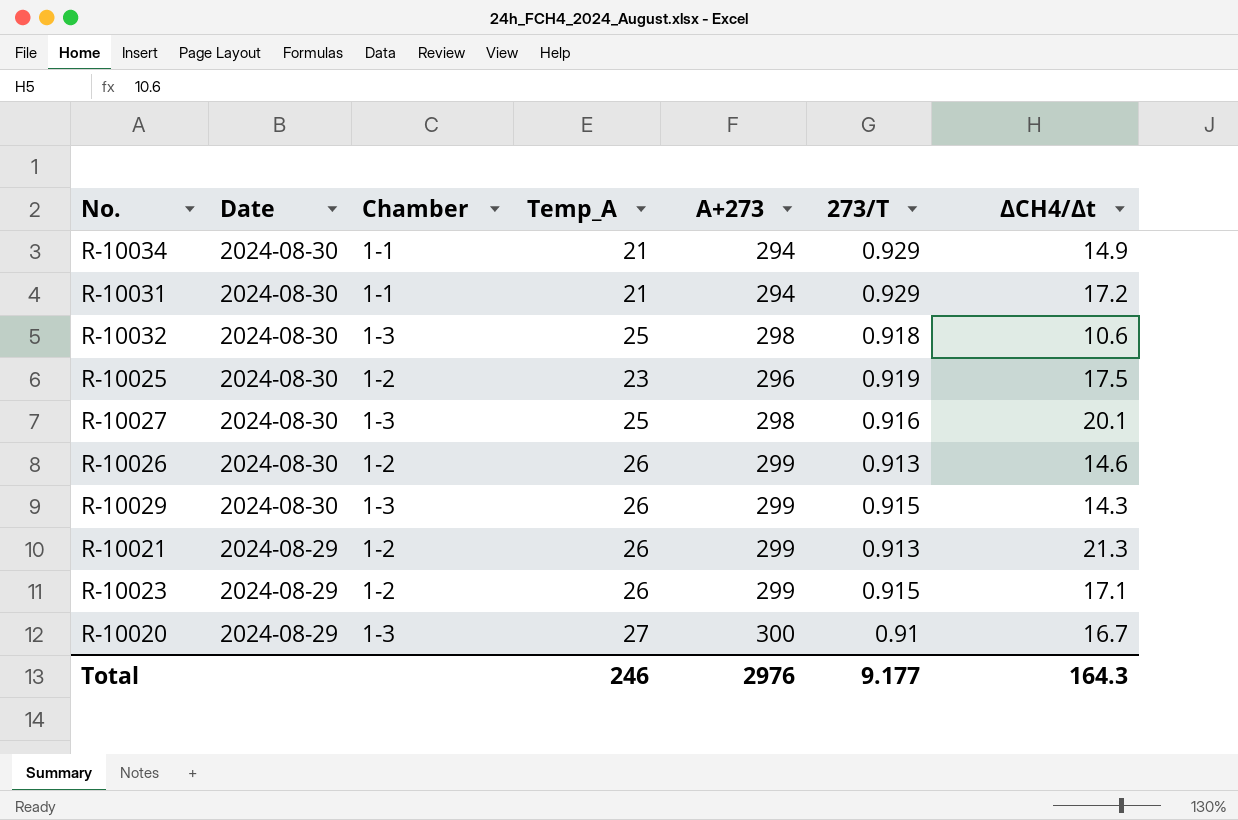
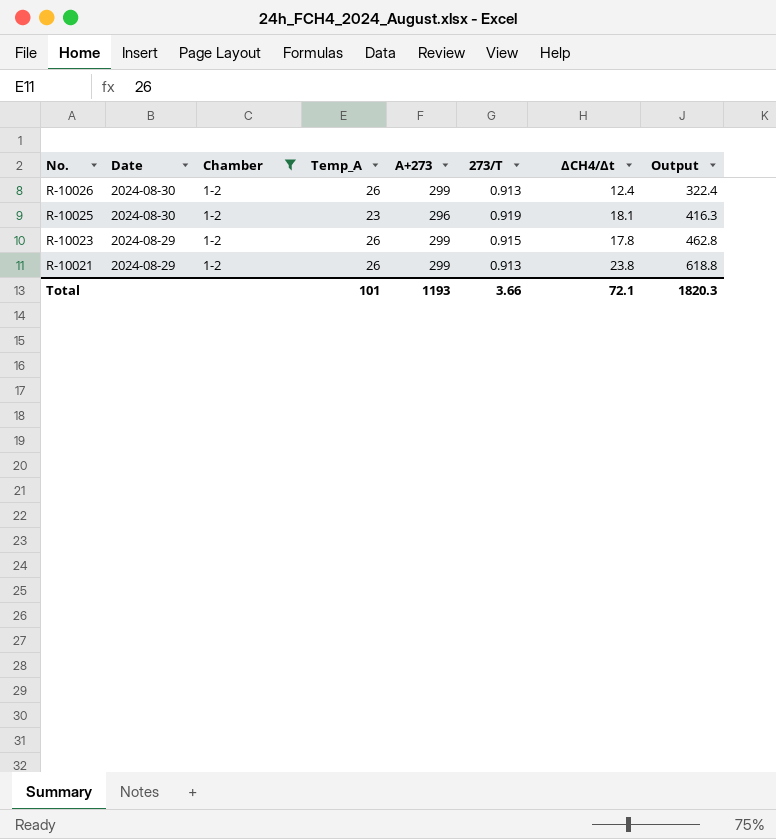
filter: none -> Chamber = 1-2
row order: Date descending -> No. descending
column Output | formula: none -> [Temp_A] * [ΔCH4/Δt]
R-10026 | ΔCH4/Δt: 14.6 -> 12.4
R-10025 | ΔCH4/Δt: 17.5 -> 18.1
R-10023 | ΔCH4/Δt: 17.1 -> 17.8
R-10021 | ΔCH4/Δt: 21.3 -> 23.8
Total | Temp_A: 246 -> 101
Total | A+273: 2976 -> 1193
Total | 273/T: 9.177 -> 3.66
Total | ΔCH4/Δt: 164.3 -> 72.1

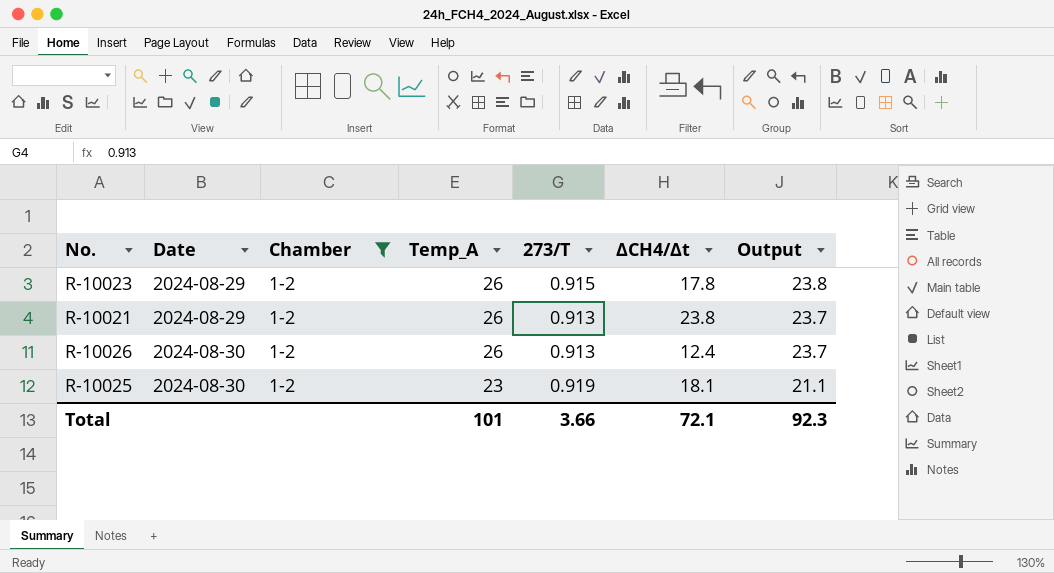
row order: No. descending -> Date ascending
column A+273 | position: 5 -> none
column Output | formula: [Temp_A] * [ΔCH4/Δt] -> [Temp_A] * [273/T]
Total | Output: 1820.3 -> 92.3

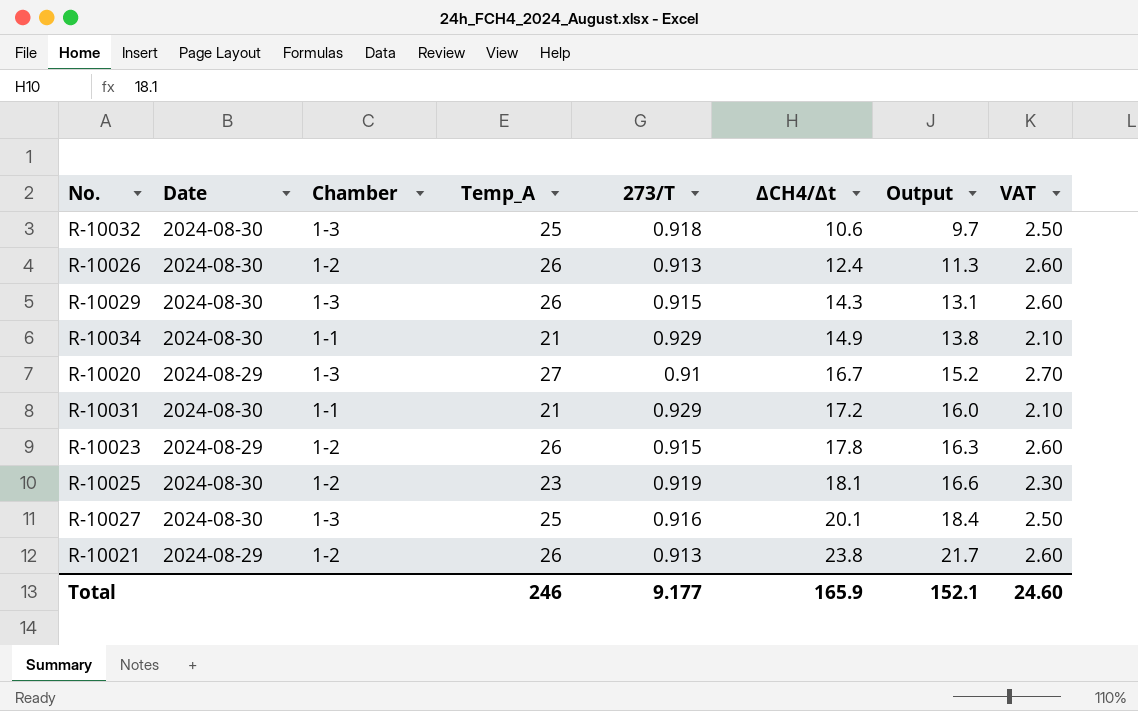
filter: Chamber = 1-2 -> none
row order: Date ascending -> ΔCH4/Δt ascending
column Output | formula: [Temp_A] * [273/T] -> [273/T] * [ΔCH4/Δt]
column VAT | formula: none -> [Temp_A] * 0.1
Total | Temp_A: 101 -> 246
Total | 273/T: 3.66 -> 9.177
Total | ΔCH4/Δt: 72.1 -> 165.9
Total | Output: 92.3 -> 152.1

